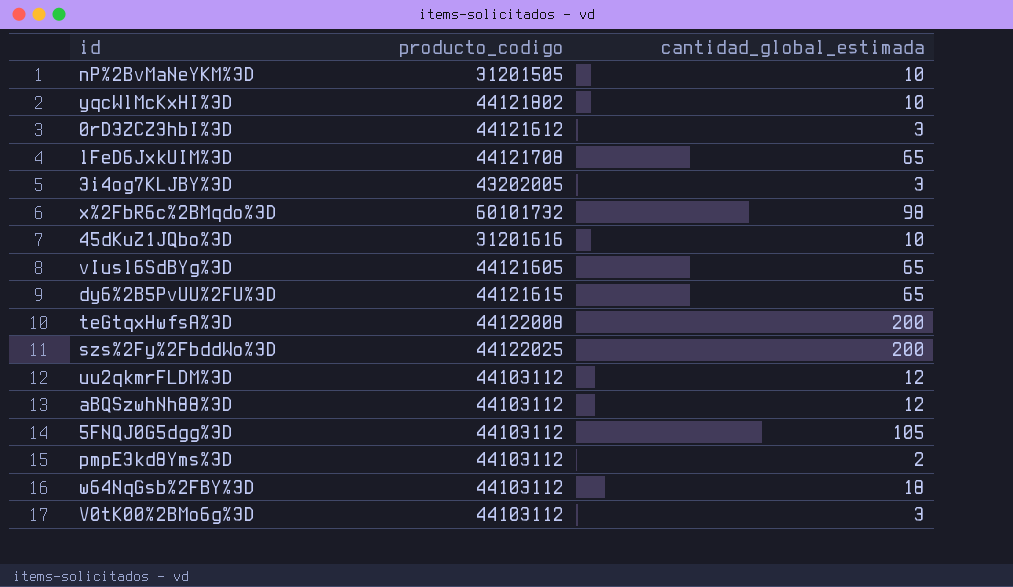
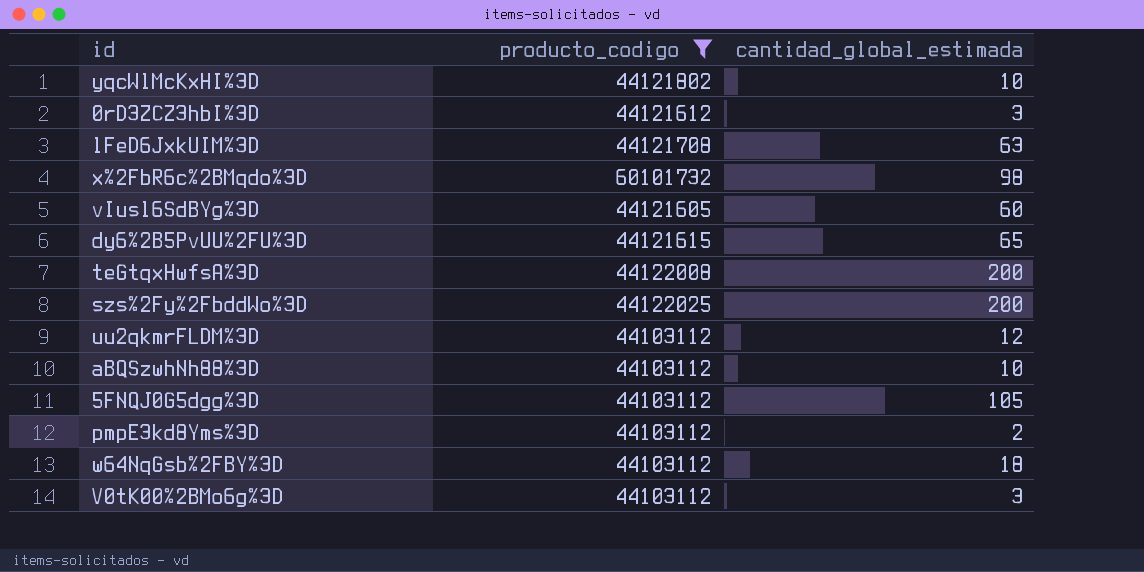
filter: none -> producto_codigo >= 44103112
lFeD6JxkUIM%3D | cantidad_global_estimada: 65 -> 63
vIusl6SdBYg%3D | cantidad_global_estimada: 65 -> 60
aBQSzwhNh88%3D | cantidad_global_estimada: 12 -> 10

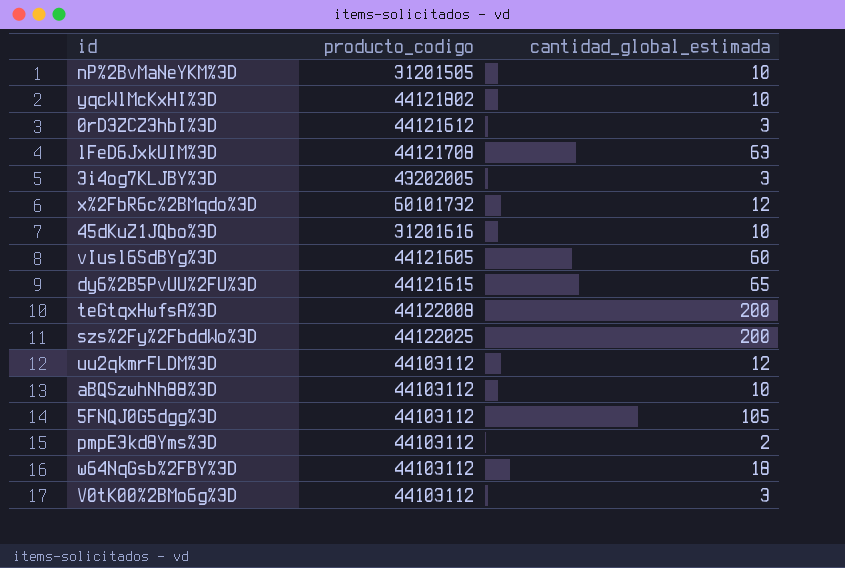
filter: producto_codigo >= 44103112 -> none
x%2FbR6c%2BMqdo%3D | cantidad_global_estimada: 98 -> 12

